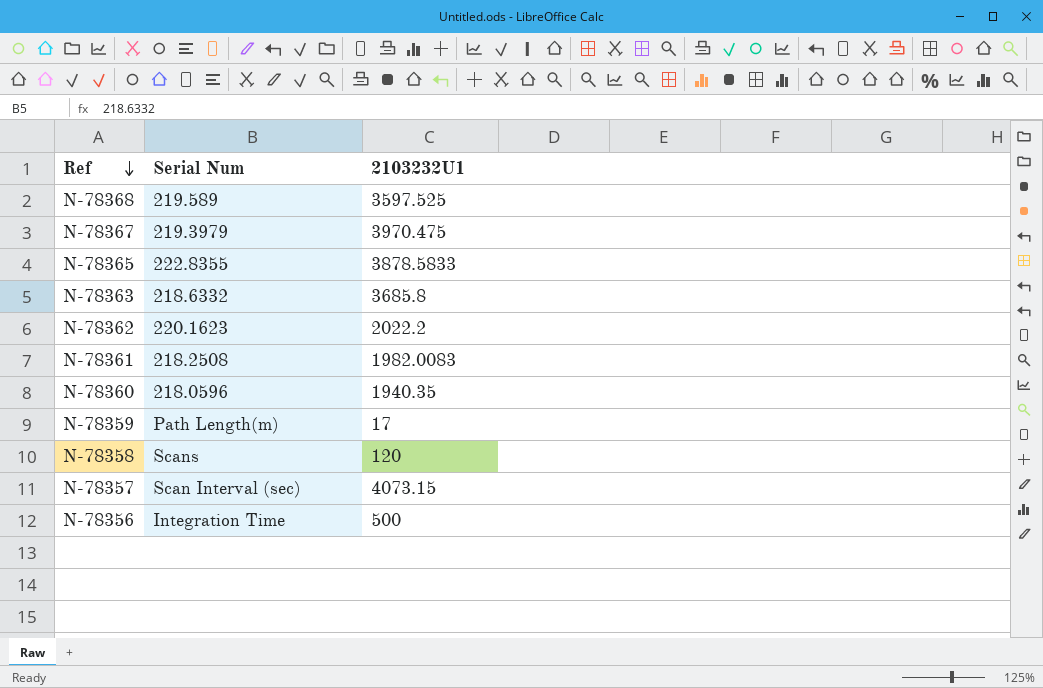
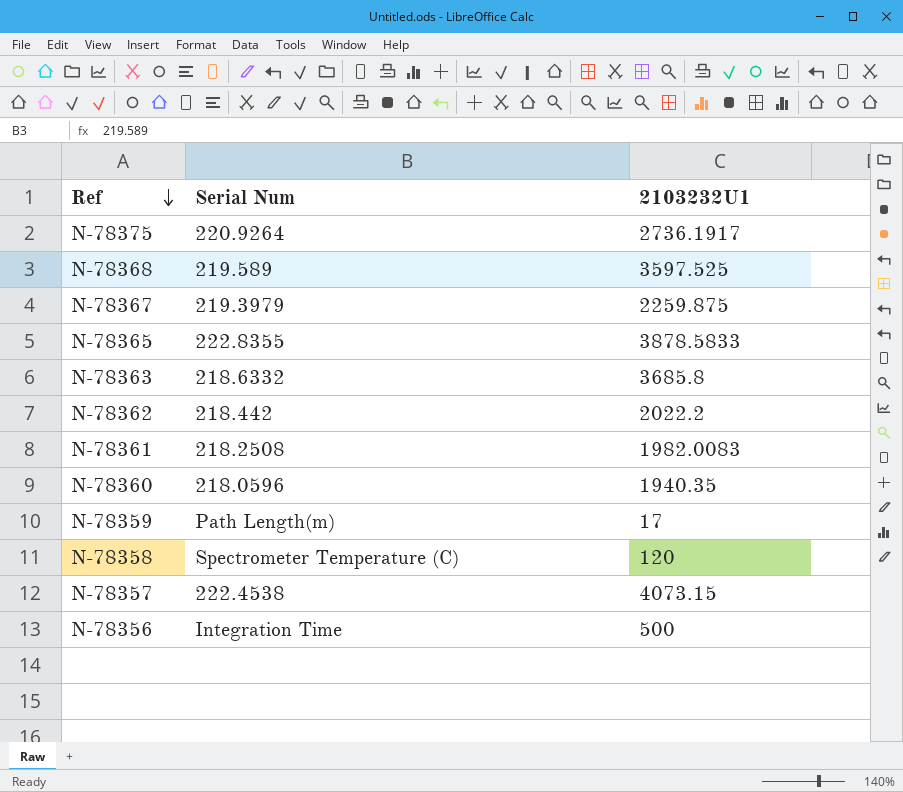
row N-78375: none -> 220.9264 | 2736.1917
N-78367 | 2103232U1: 3970.475 -> 2259.875
N-78362 | Serial Num: 220.1623 -> 218.442
N-78358 | Serial Num: Scans -> Spectrometer Temperature (C)
N-78357 | Serial Num: Scan Interval (sec) -> 222.4538

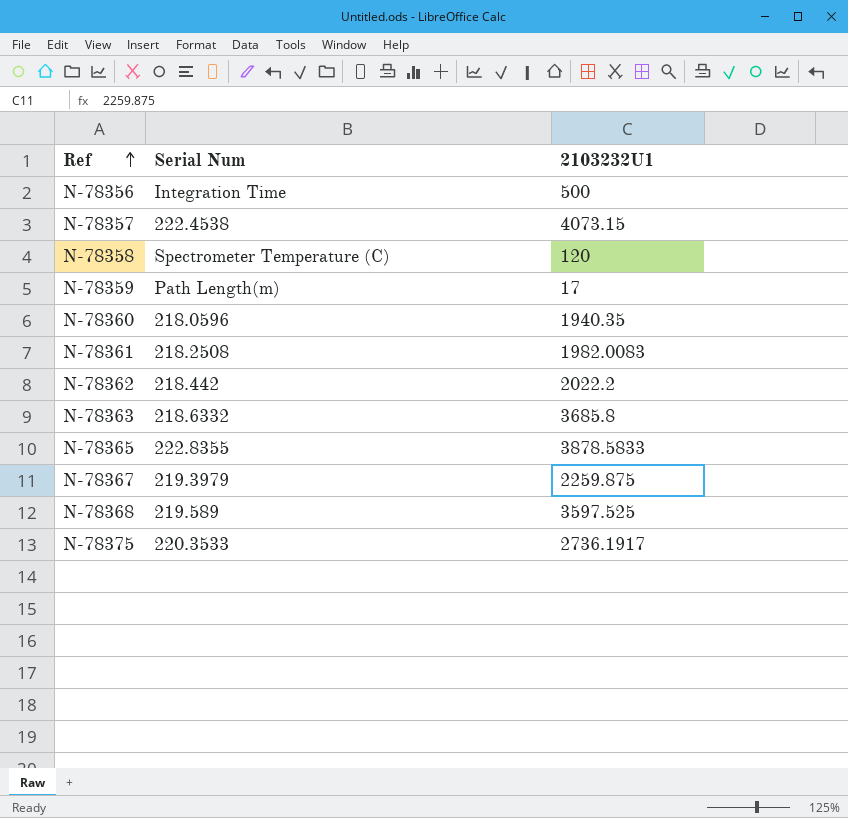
row order: Ref descending -> Ref ascending
N-78375 | Serial Num: 220.9264 -> 220.3533

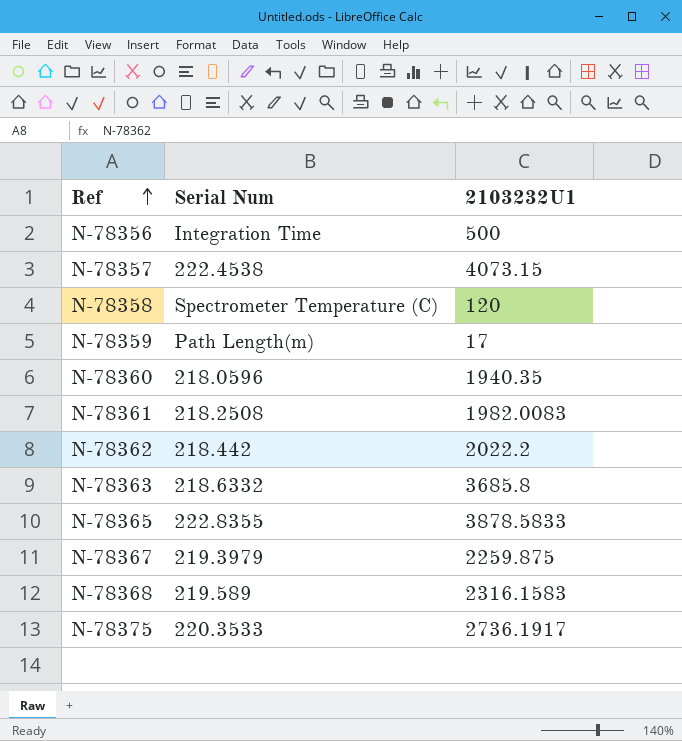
N-78368 | 2103232U1: 3597.525 -> 2316.1583

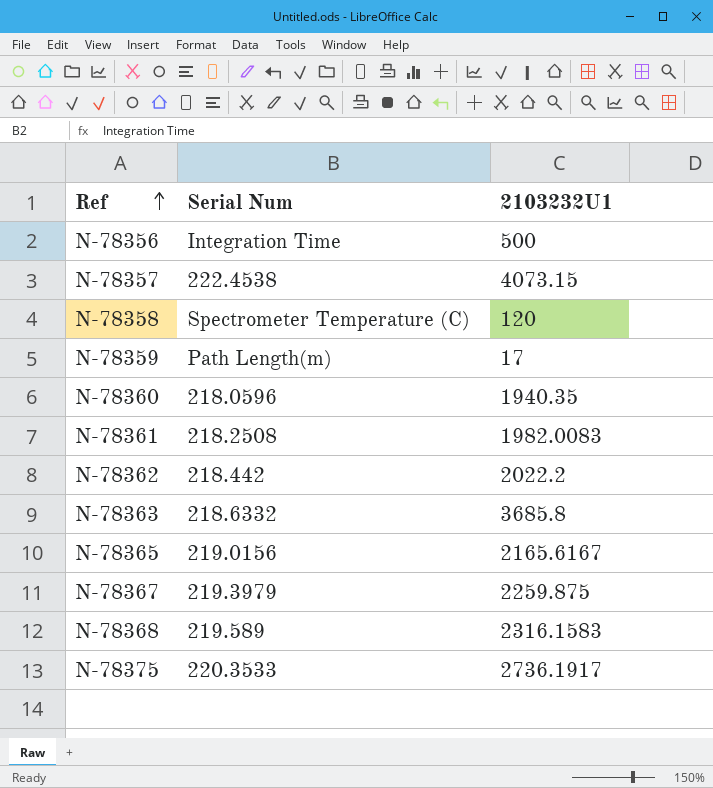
N-78365 | Serial Num: 222.8355 -> 219.0156
N-78365 | 2103232U1: 3878.5833 -> 2165.6167

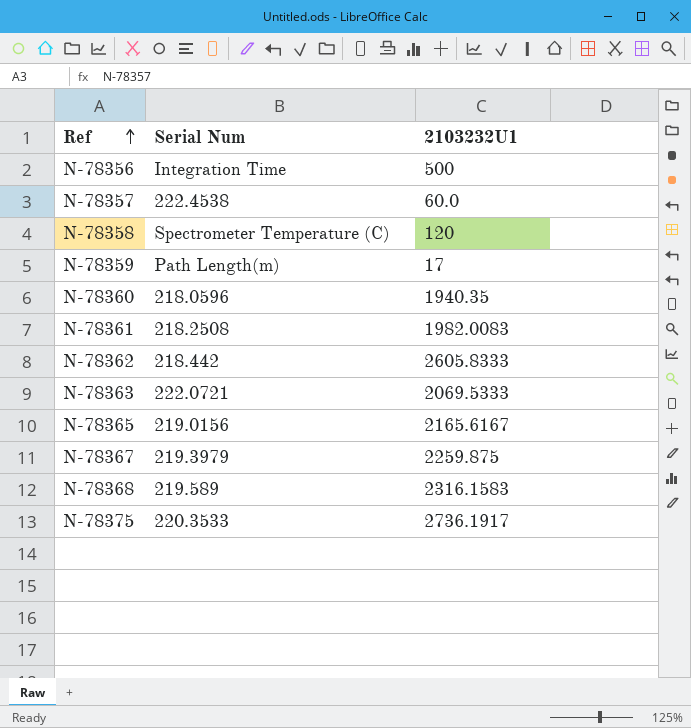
N-78357 | 2103232U1: 4073.15 -> 60.0
N-78362 | 2103232U1: 2022.2 -> 2605.8333
N-78363 | Serial Num: 218.6332 -> 222.0721
N-78363 | 2103232U1: 3685.8 -> 2069.5333

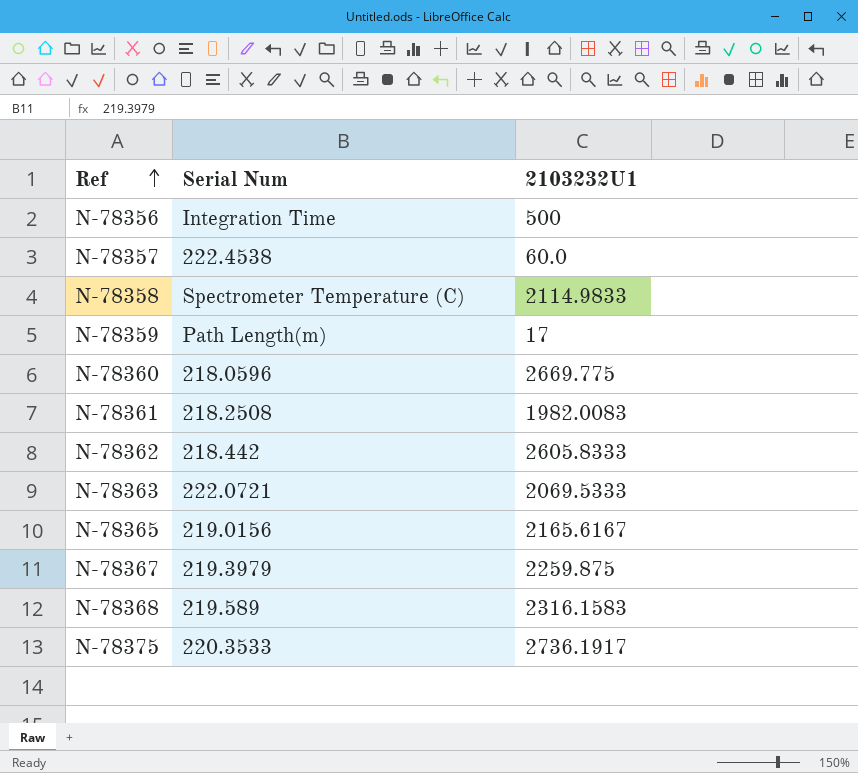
N-78358 | 2103232U1: 120 -> 2114.9833
N-78360 | 2103232U1: 1940.35 -> 2669.775

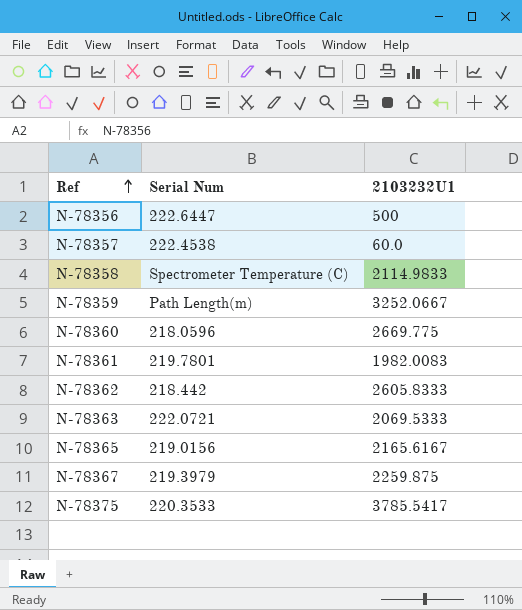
row N-78368: 219.589 | 2316.1583 -> none
N-78356 | Serial Num: Integration Time -> 222.6447
N-78359 | 2103232U1: 17 -> 3252.0667
N-78361 | Serial Num: 218.2508 -> 219.7801
N-78375 | 2103232U1: 2736.1917 -> 3785.5417

